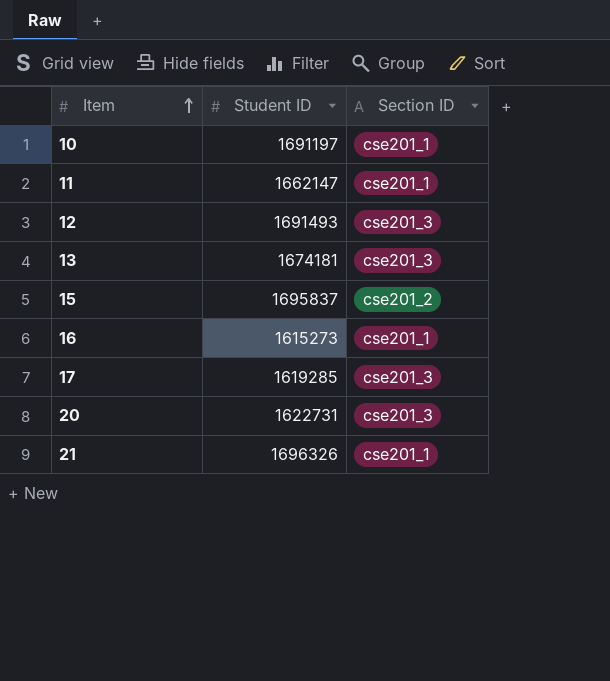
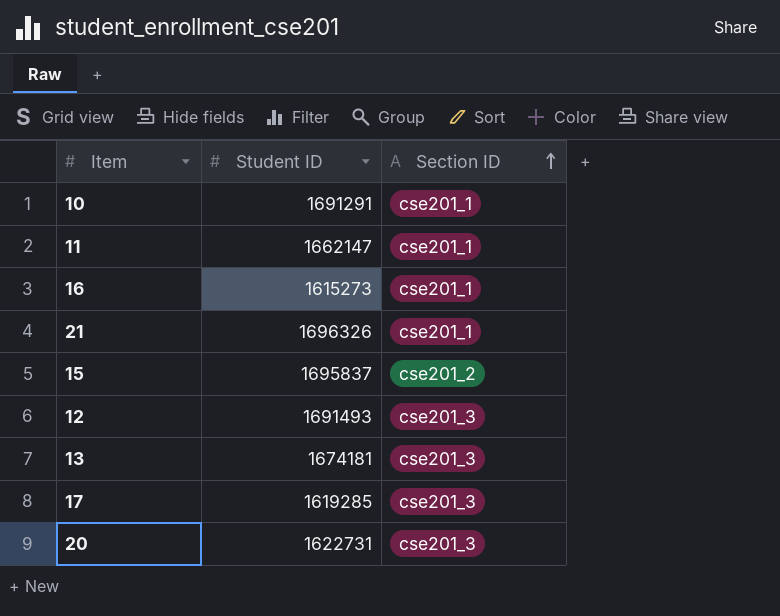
row order: Item ascending -> Section ID ascending
10 | Student ID: 1691197 -> 1691291

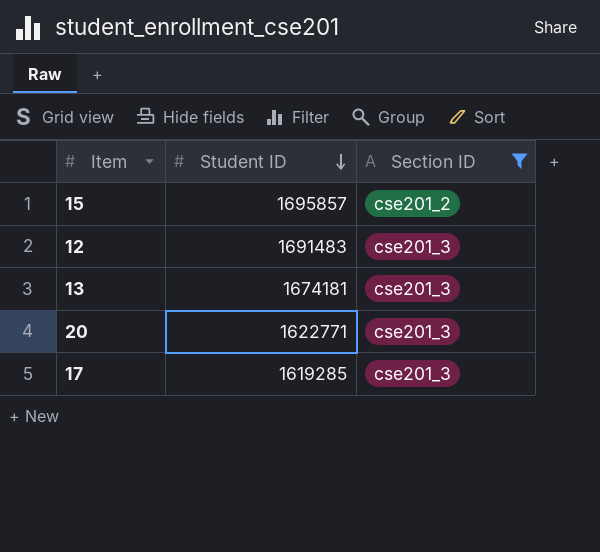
filter: none -> Section ID != cse201_1
row order: Section ID ascending -> Student ID descending
15 | Student ID: 1695837 -> 1695857
12 | Student ID: 1691493 -> 1691483
20 | Student ID: 1622731 -> 1622771

